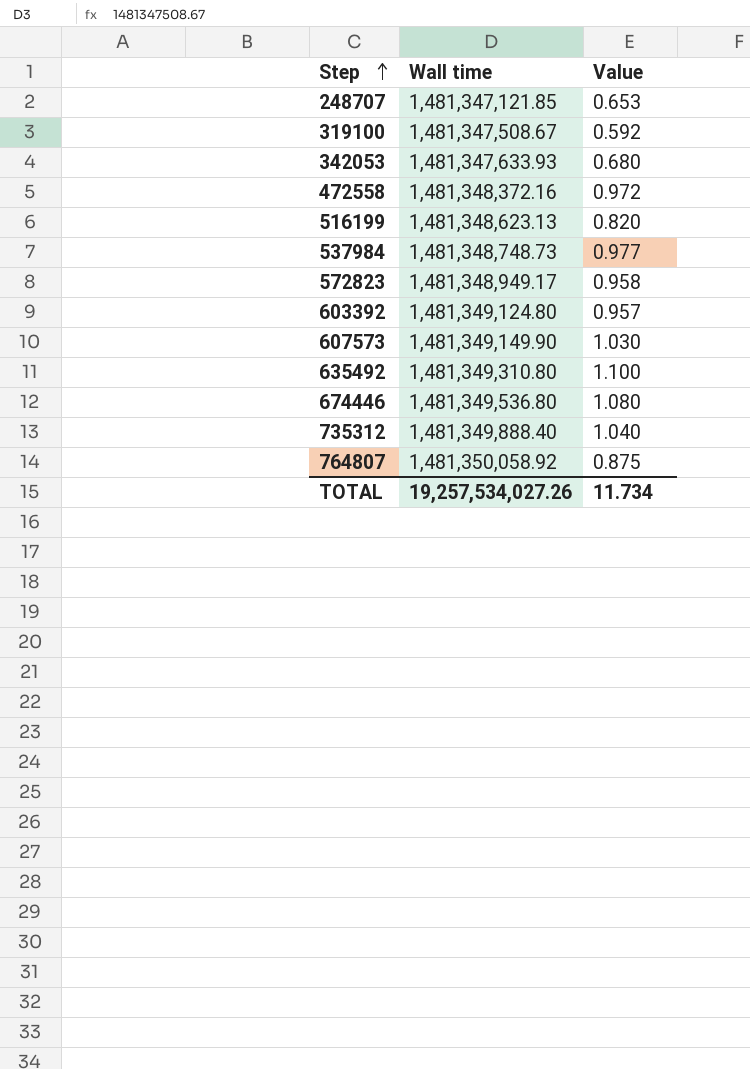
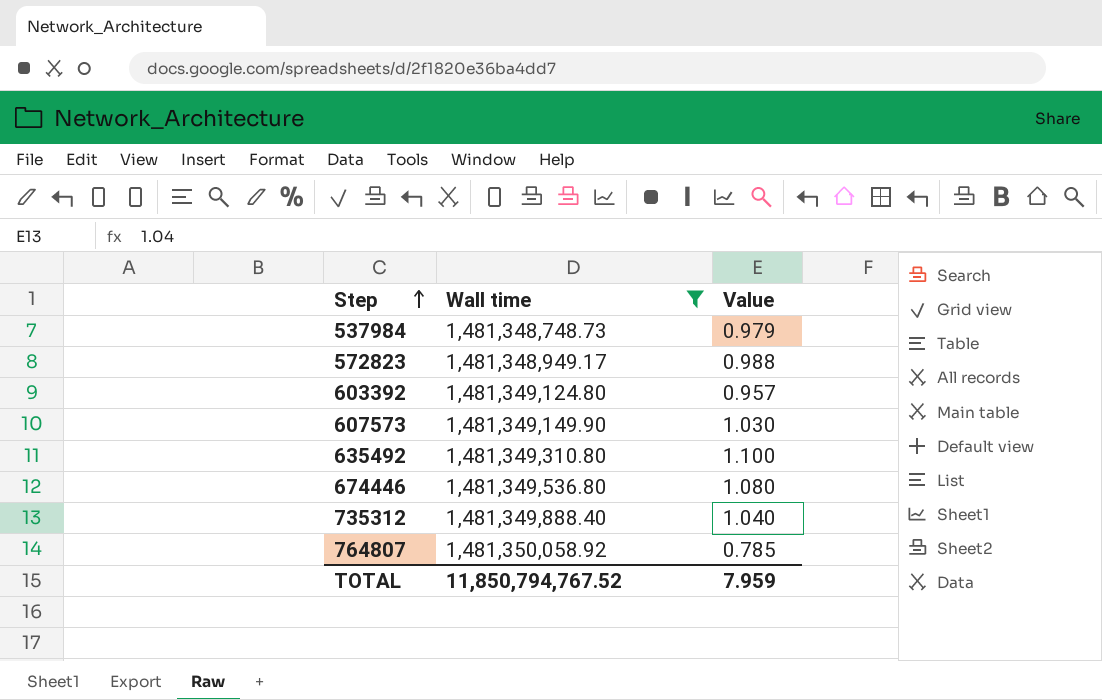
filter: none -> Wall time >= 1,481,348,748.73
537984 | Value: 0.977 -> 0.979
572823 | Value: 0.958 -> 0.988
764807 | Value: 0.875 -> 0.785
TOTAL | Wall time: 19,257,534,027.26 -> 11,850,794,767.52
TOTAL | Value: 11.734 -> 7.959

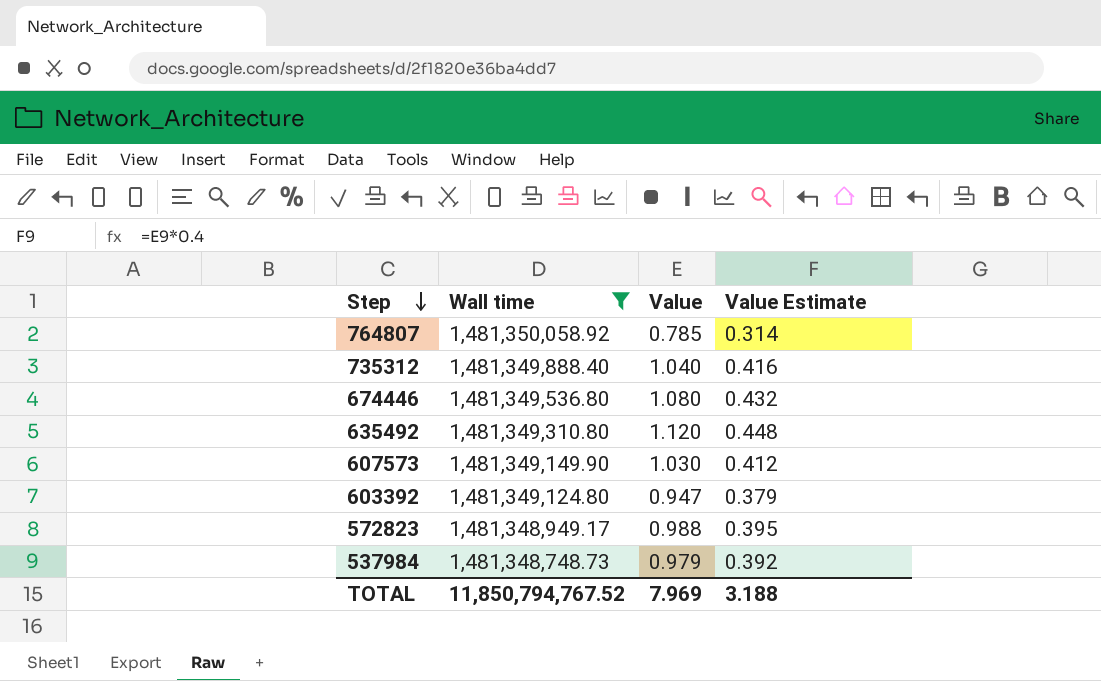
row order: Step ascending -> Step descending
column Value Estimate | formula: none -> [Value] * 0.4
635492 | Value: 1.100 -> 1.120
603392 | Value: 0.957 -> 0.947
TOTAL | Value: 7.959 -> 7.969

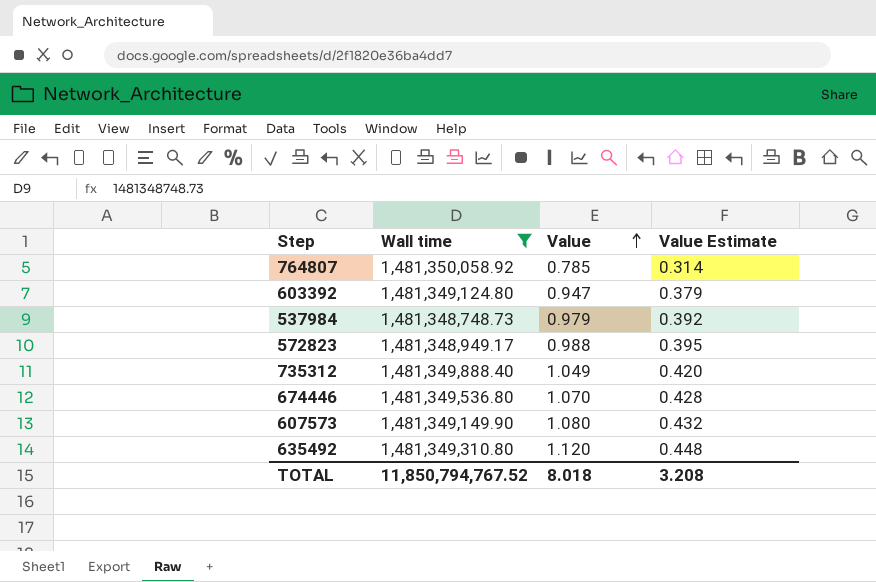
row order: Step descending -> Value ascending
735312 | Value: 1.040 -> 1.049
735312 | Value Estimate: 0.416 -> 0.420
674446 | Value: 1.080 -> 1.070
674446 | Value Estimate: 0.432 -> 0.428
607573 | Value: 1.030 -> 1.080
607573 | Value Estimate: 0.412 -> 0.432
TOTAL | Value: 7.969 -> 8.018
TOTAL | Value Estimate: 3.188 -> 3.208

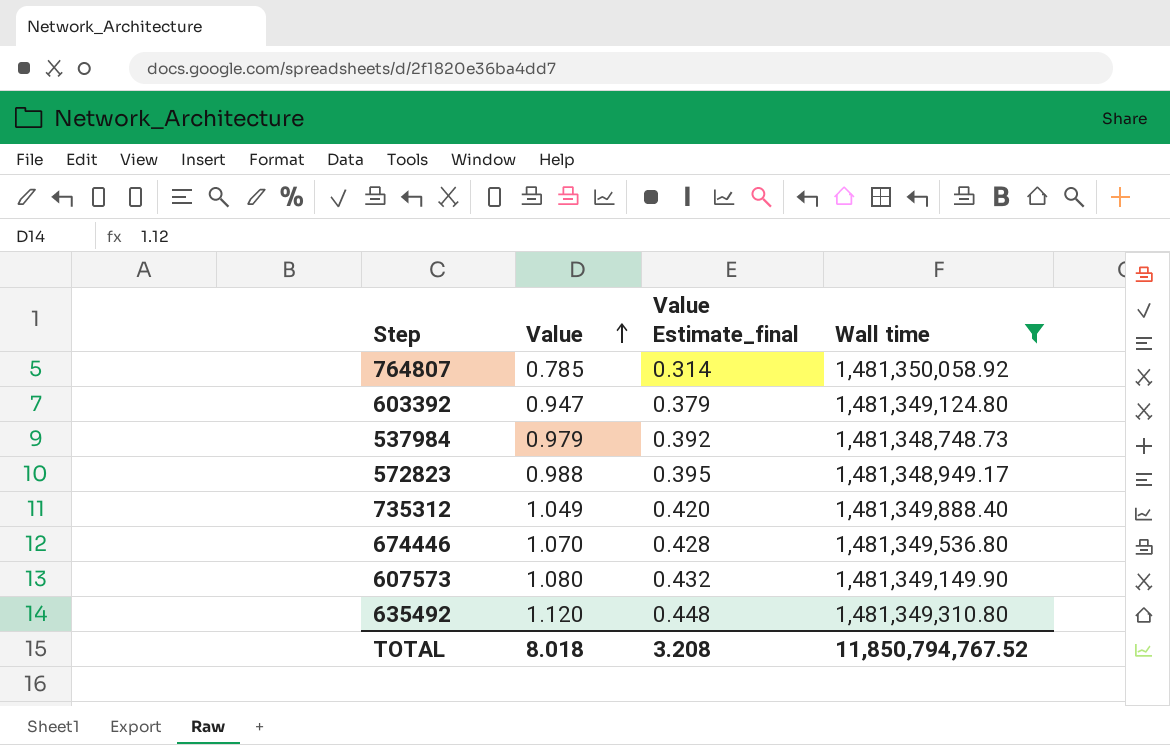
column name: Value Estimate -> Value Estimate_final
column Wall time | position: 2 -> 4

